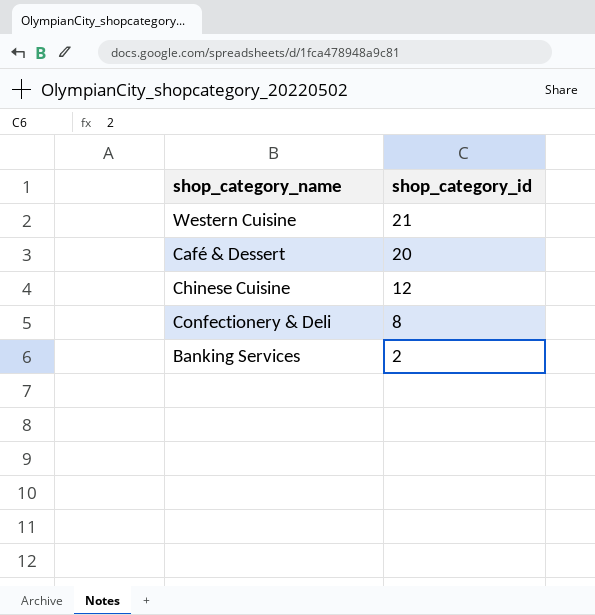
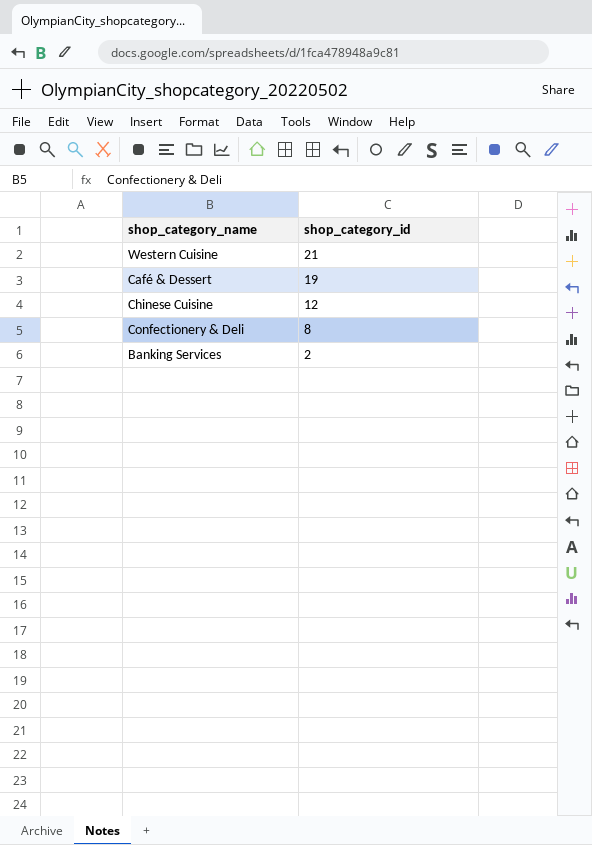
Café & Dessert | shop_category_id: 20 -> 19

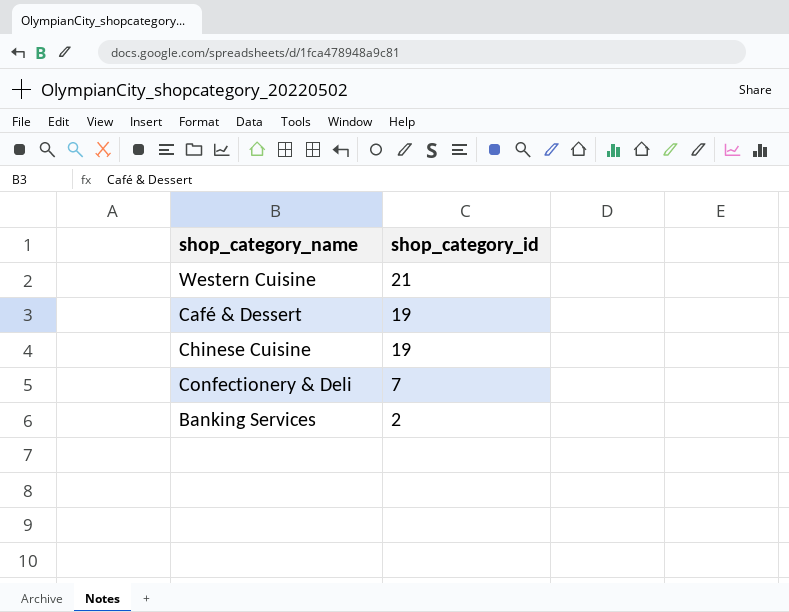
Chinese Cuisine | shop_category_id: 12 -> 19
Confectionery & Deli | shop_category_id: 8 -> 7

